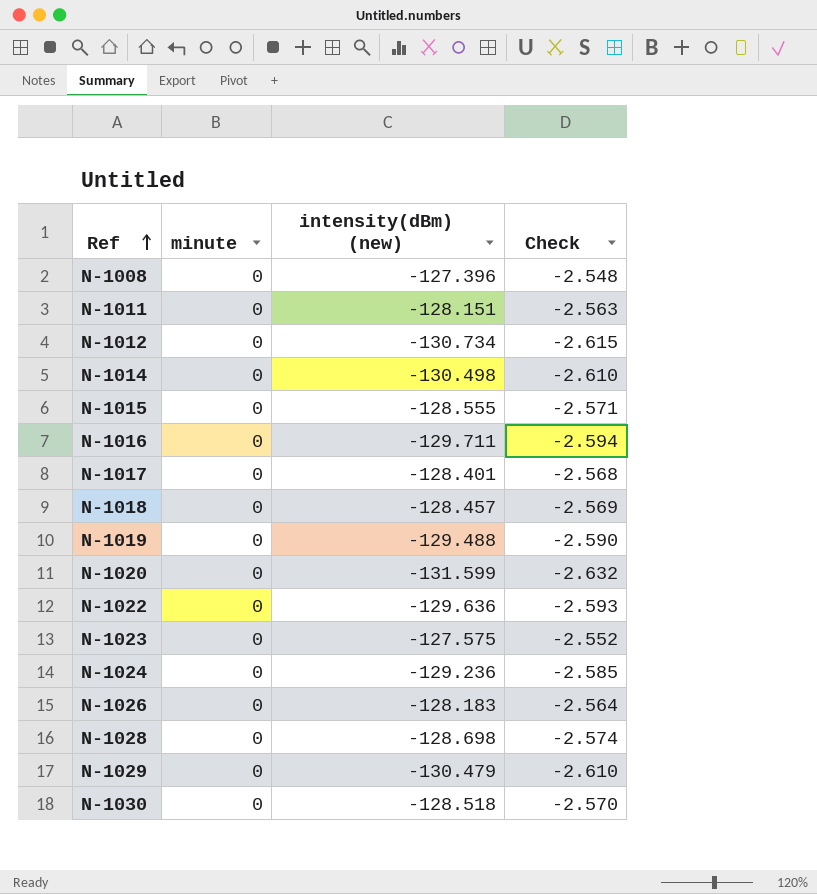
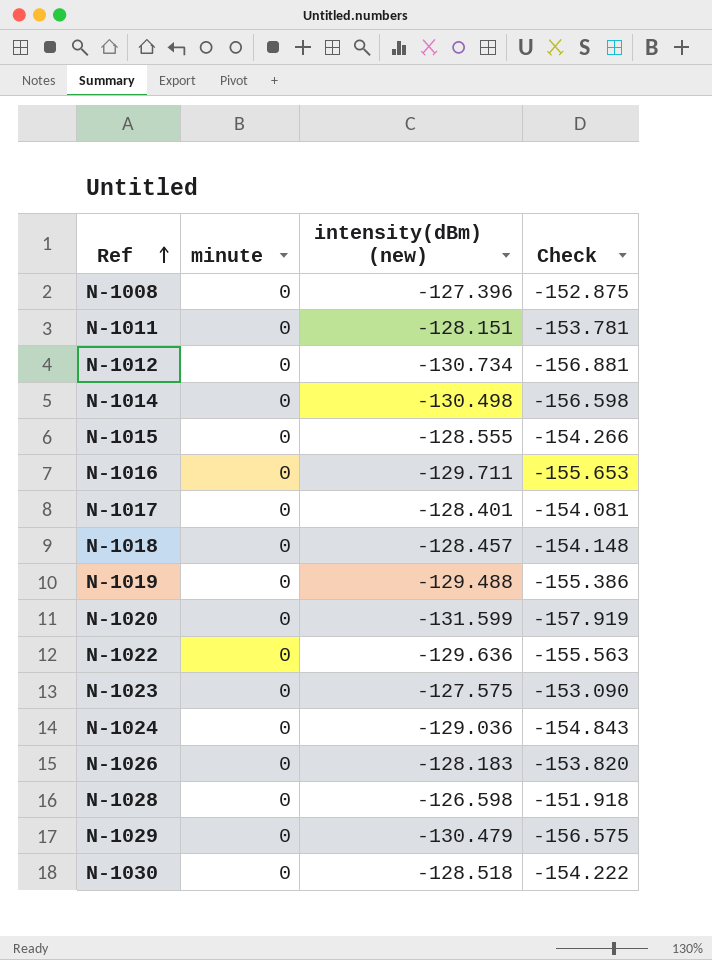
column Check | formula: [intensity(dBm) (new)] * 0.02 -> [intensity(dBm) (new)] * 1.2
N-1024 | intensity(dBm) (new): -129.236 -> -129.036
N-1028 | intensity(dBm) (new): -128.698 -> -126.598

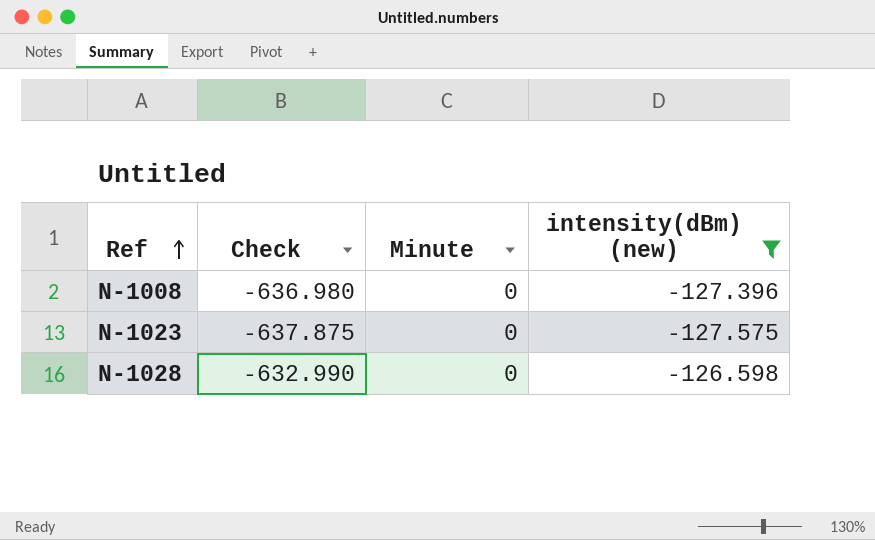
filter: none -> intensity(dBm) (new) >= -127.575
column Check | formula: [intensity(dBm) (new)] * 1.2 -> [intensity(dBm) (new)] * 5
column Check | position: 4 -> 2
column name: minute -> Minute

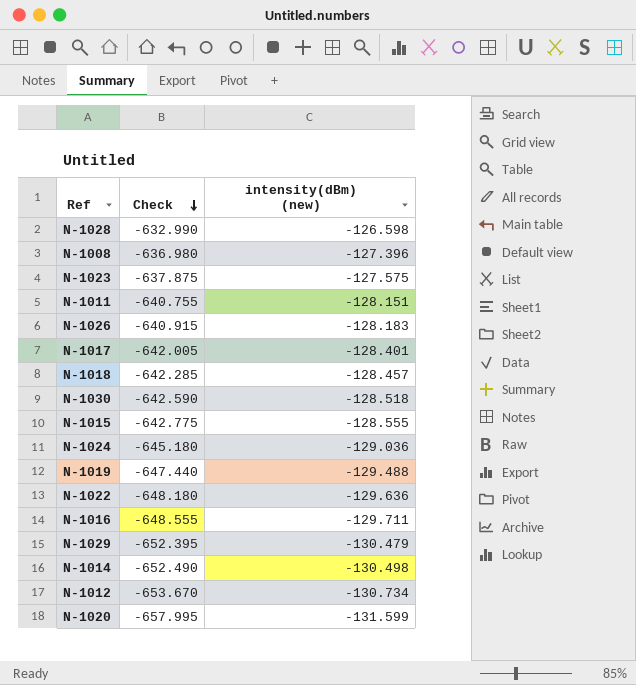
filter: intensity(dBm) (new) >= -127.575 -> none
row order: Ref ascending -> Check descending
column Minute | position: 3 -> none

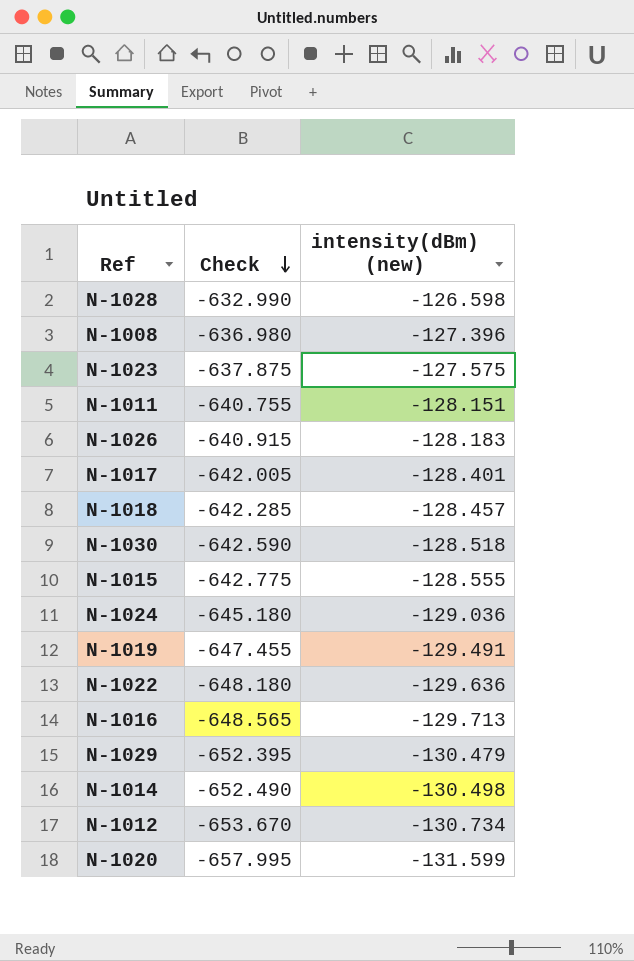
N-1019 | Check: -647.440 -> -647.455
N-1019 | intensity(dBm) (new): -129.488 -> -129.491
N-1016 | Check: -648.555 -> -648.565
N-1016 | intensity(dBm) (new): -129.711 -> -129.713

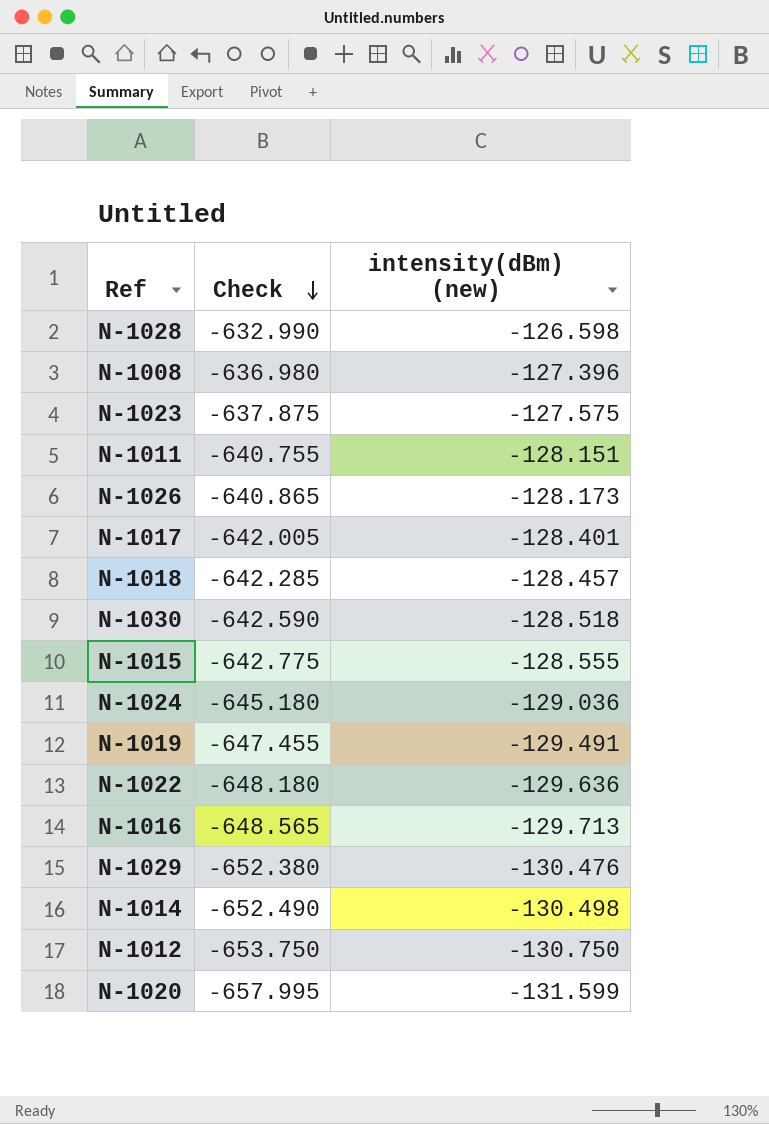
N-1026 | Check: -640.915 -> -640.865
N-1026 | intensity(dBm) (new): -128.183 -> -128.173
N-1029 | Check: -652.395 -> -652.380
N-1029 | intensity(dBm) (new): -130.479 -> -130.476
N-1012 | Check: -653.670 -> -653.750
N-1012 | intensity(dBm) (new): -130.734 -> -130.750

